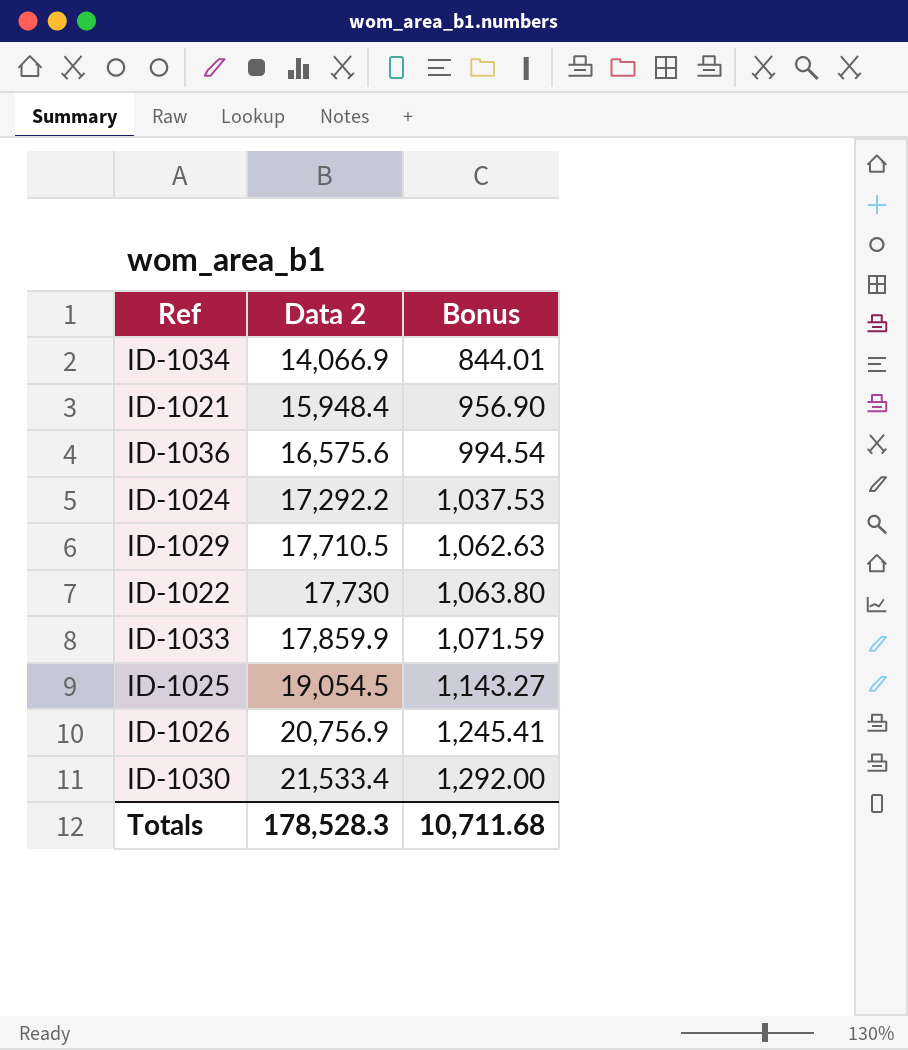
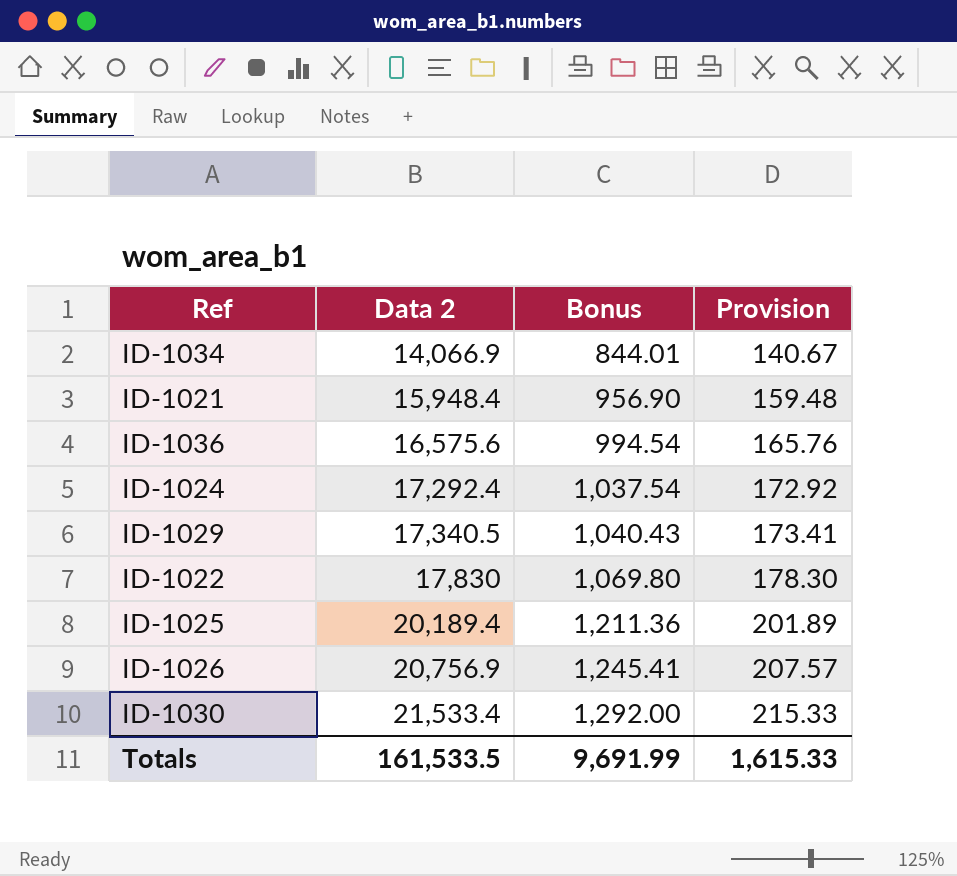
column Provision | formula: none -> [Data 2] * 0.01
row ID-1033: 17,859.9 | 1,071.59 -> none
ID-1024 | Data 2: 17,292.2 -> 17,292.4
ID-1024 | Bonus: 1,037.53 -> 1,037.54
ID-1029 | Data 2: 17,710.5 -> 17,340.5
ID-1029 | Bonus: 1,062.63 -> 1,040.43
ID-1022 | Data 2: 17,730 -> 17,830
ID-1022 | Bonus: 1,063.80 -> 1,069.80
ID-1025 | Data 2: 19,054.5 -> 20,189.4
ID-1025 | Bonus: 1,143.27 -> 1,211.36
Totals | Data 2: 178,528.3 -> 161,533.5
Totals | Bonus: 10,711.68 -> 9,691.99

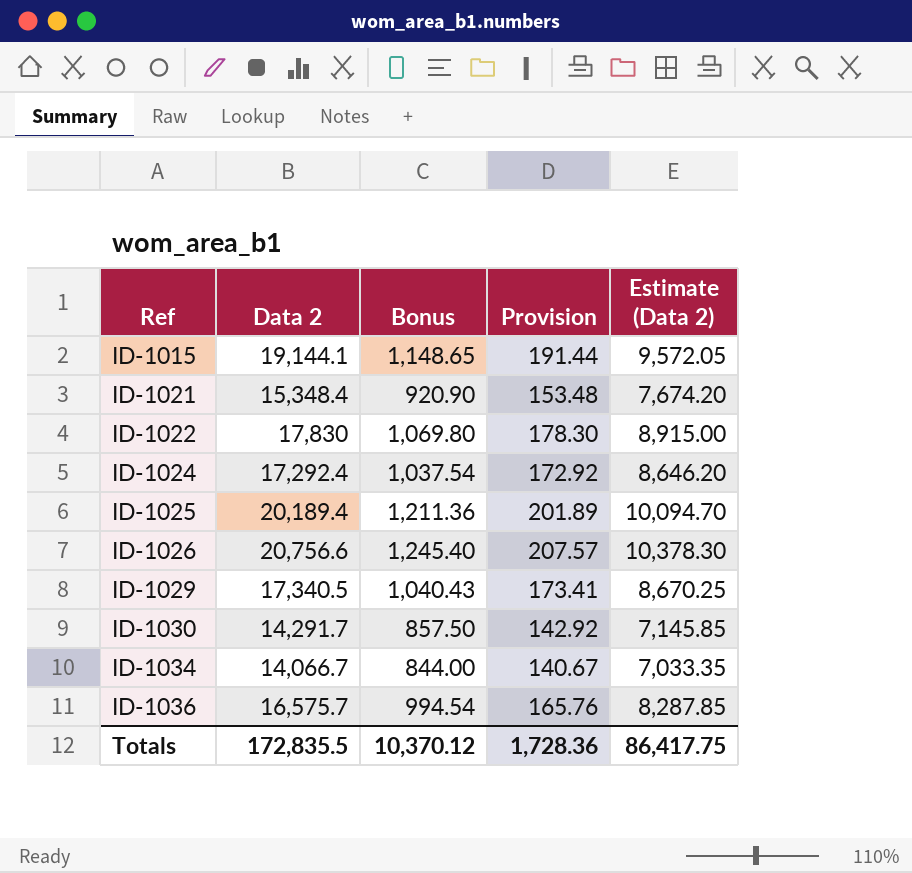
row order: Data 2 ascending -> Ref ascending
column Estimate (Data 2) | formula: none -> [Data 2] * 0.5
row ID-1015: none -> 19,144.1 | 1,148.65 | 191.44 | 9,572.05
ID-1021 | Data 2: 15,948.4 -> 15,348.4
ID-1021 | Bonus: 956.90 -> 920.90
ID-1021 | Provision: 159.48 -> 153.48
ID-1026 | Data 2: 20,756.9 -> 20,756.6
ID-1026 | Bonus: 1,245.41 -> 1,245.40
ID-1030 | Data 2: 21,533.4 -> 14,291.7
ID-1030 | Bonus: 1,292.00 -> 857.50
ID-1030 | Provision: 215.33 -> 142.92
ID-1034 | Data 2: 14,066.9 -> 14,066.7
ID-1034 | Bonus: 844.01 -> 844.00
ID-1036 | Data 2: 16,575.6 -> 16,575.7
Totals | Data 2: 161,533.5 -> 172,835.5
Totals | Bonus: 9,691.99 -> 10,370.12
Totals | Provision: 1,615.33 -> 1,728.36

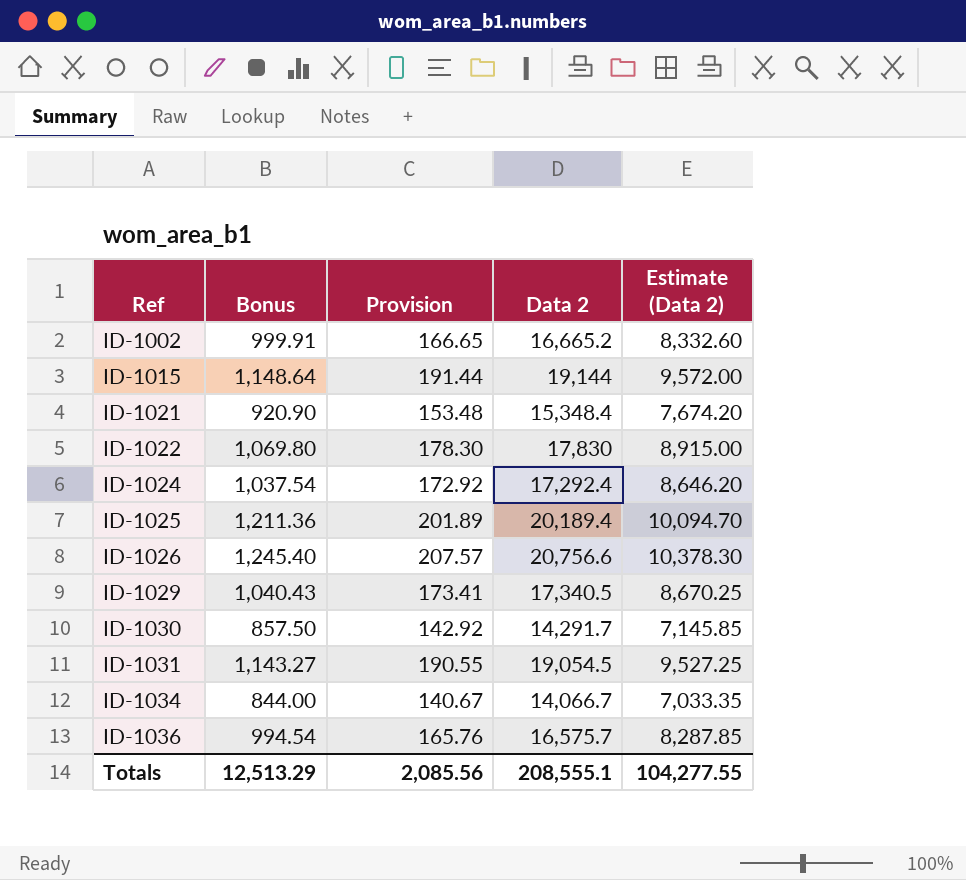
column Data 2 | position: 2 -> 4
row ID-1002: none -> 999.91 | 166.65 | 16,665.2 | 8,332.60
ID-1015 | Bonus: 1,148.65 -> 1,148.64
ID-1015 | Data 2: 19,144.1 -> 19,144
ID-1015 | Estimate (Data 2): 9,572.05 -> 9,572.00
row ID-1031: none -> 1,143.27 | 190.55 | 19,054.5 | 9,527.25
Totals | Bonus: 10,370.12 -> 12,513.29
Totals | Provision: 1,728.36 -> 2,085.56
Totals | Data 2: 172,835.5 -> 208,555.1
Totals | Estimate (Data 2): 86,417.75 -> 104,277.55

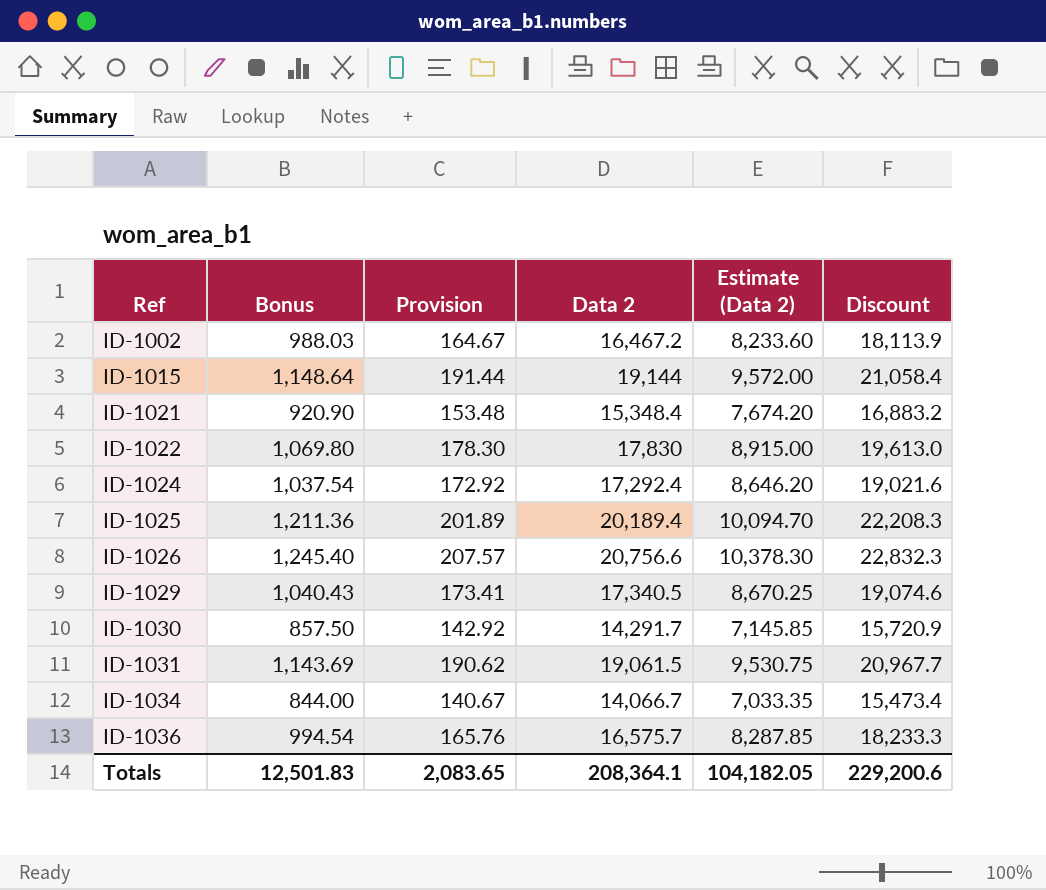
column Discount | formula: none -> [Data 2] * 1.1
ID-1002 | Bonus: 999.91 -> 988.03
ID-1002 | Provision: 166.65 -> 164.67
ID-1002 | Data 2: 16,665.2 -> 16,467.2
ID-1002 | Estimate (Data 2): 8,332.60 -> 8,233.60
ID-1031 | Bonus: 1,143.27 -> 1,143.69
ID-1031 | Provision: 190.55 -> 190.62
ID-1031 | Data 2: 19,054.5 -> 19,061.5
ID-1031 | Estimate (Data 2): 9,527.25 -> 9,530.75
Totals | Bonus: 12,513.29 -> 12,501.83
Totals | Provision: 2,085.56 -> 2,083.65
Totals | Data 2: 208,555.1 -> 208,364.1
Totals | Estimate (Data 2): 104,277.55 -> 104,182.05

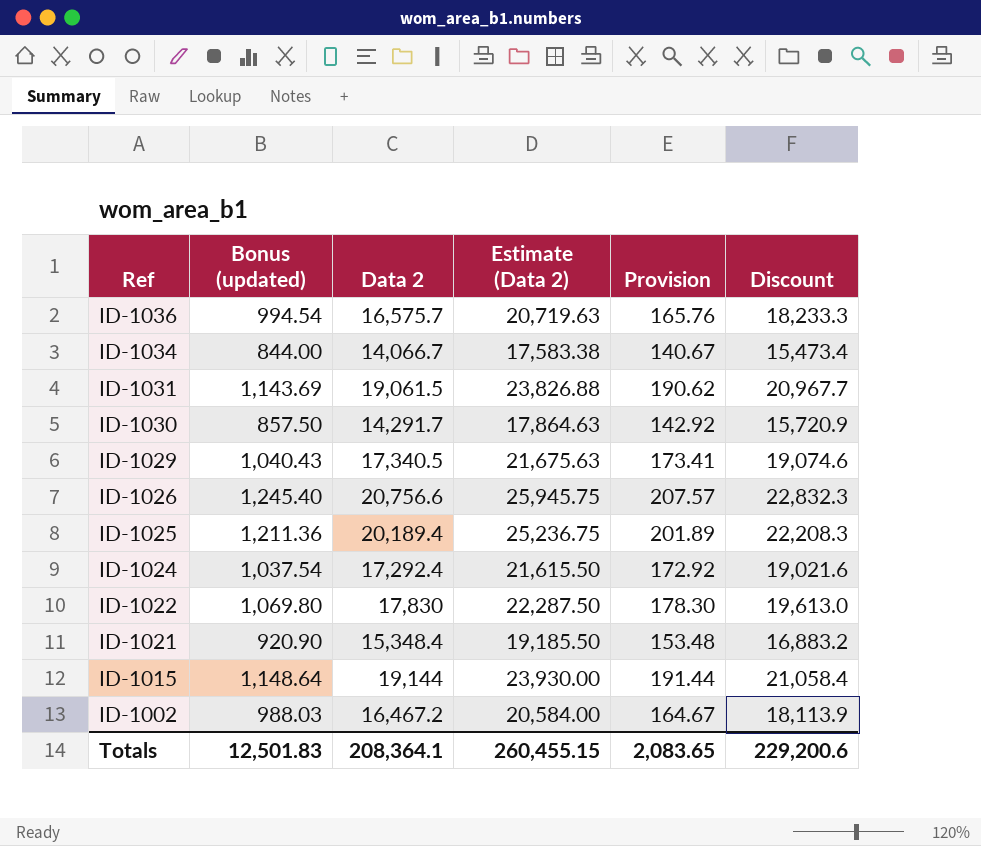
row order: Ref ascending -> Ref descending
column name: Bonus -> Bonus (updated)
column Estimate (Data 2) | formula: [Data 2] * 0.5 -> [Data 2] * 1.25
column Provision | position: 3 -> 5
Totals | Estimate (Data 2): 104,182.05 -> 260,455.15

